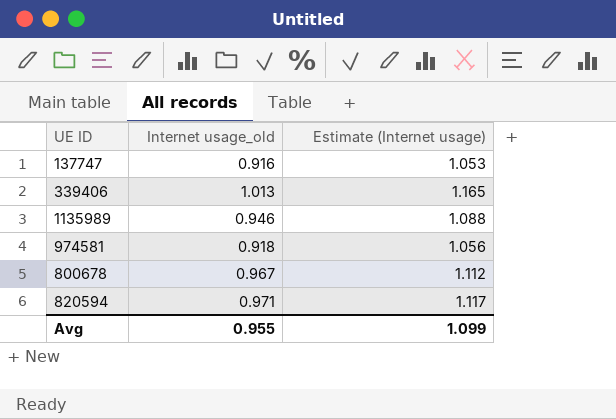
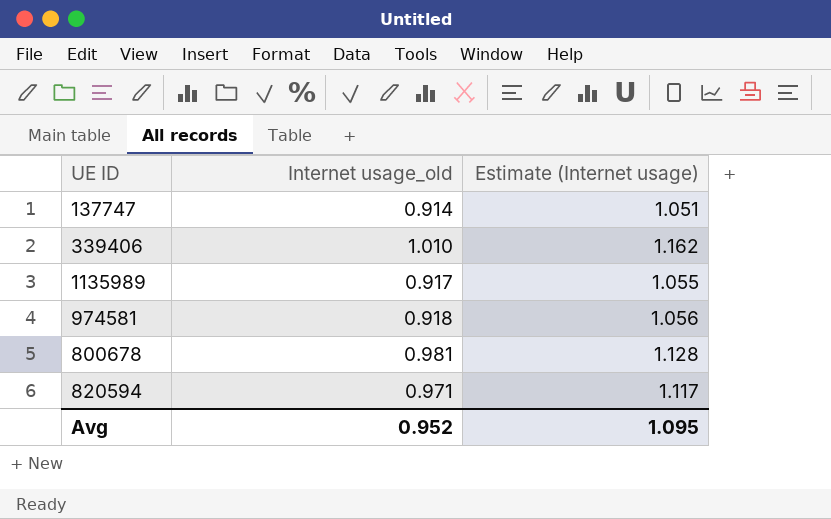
137747 | Internet usage_old: 0.916 -> 0.914
137747 | Estimate (Internet usage): 1.053 -> 1.051
339406 | Internet usage_old: 1.013 -> 1.010
339406 | Estimate (Internet usage): 1.165 -> 1.162
1135989 | Internet usage_old: 0.946 -> 0.917
1135989 | Estimate (Internet usage): 1.088 -> 1.055
800678 | Internet usage_old: 0.967 -> 0.981
800678 | Estimate (Internet usage): 1.112 -> 1.128
Avg | Internet usage_old: 0.955 -> 0.952
Avg | Estimate (Internet usage): 1.099 -> 1.095

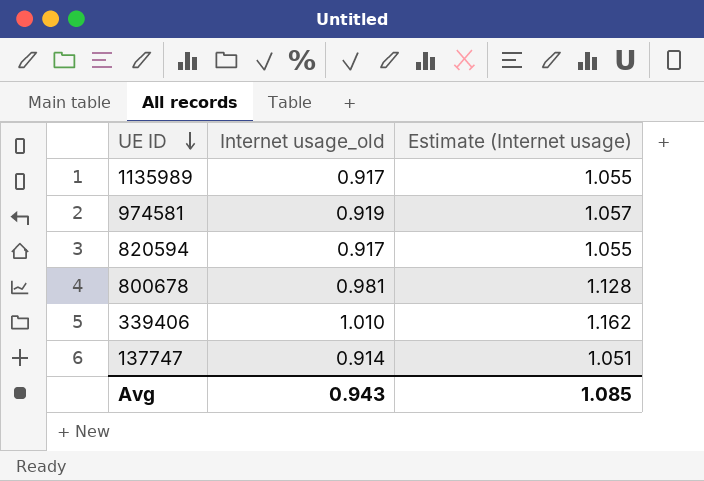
row order: none -> UE ID descending
974581 | Internet usage_old: 0.918 -> 0.919
974581 | Estimate (Internet usage): 1.056 -> 1.057
820594 | Internet usage_old: 0.971 -> 0.917
820594 | Estimate (Internet usage): 1.117 -> 1.055
Avg | Internet usage_old: 0.952 -> 0.943
Avg | Estimate (Internet usage): 1.095 -> 1.085

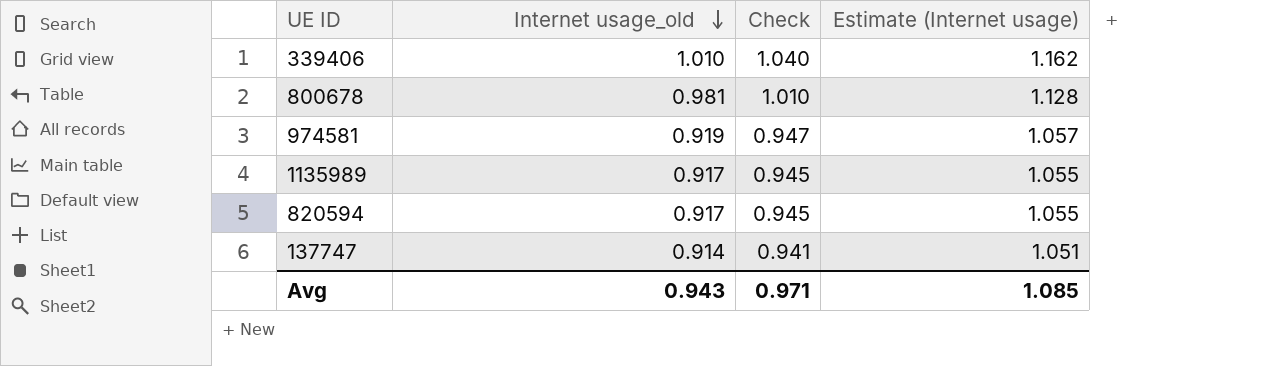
row order: UE ID descending -> Internet usage_old descending
column Check | formula: none -> [Internet usage_old] * 1.03

